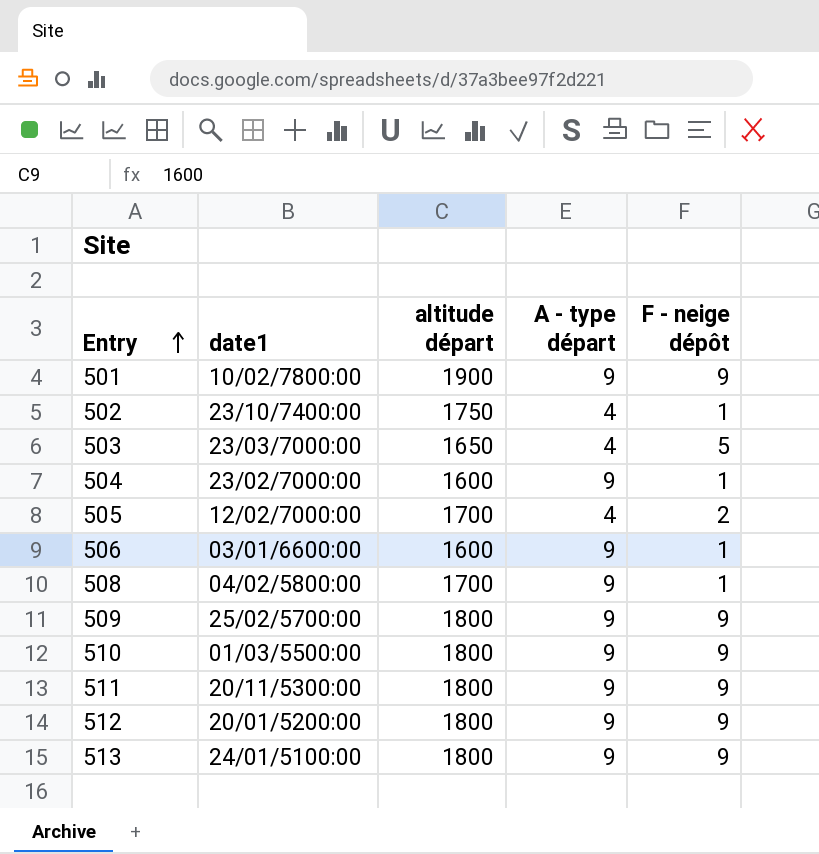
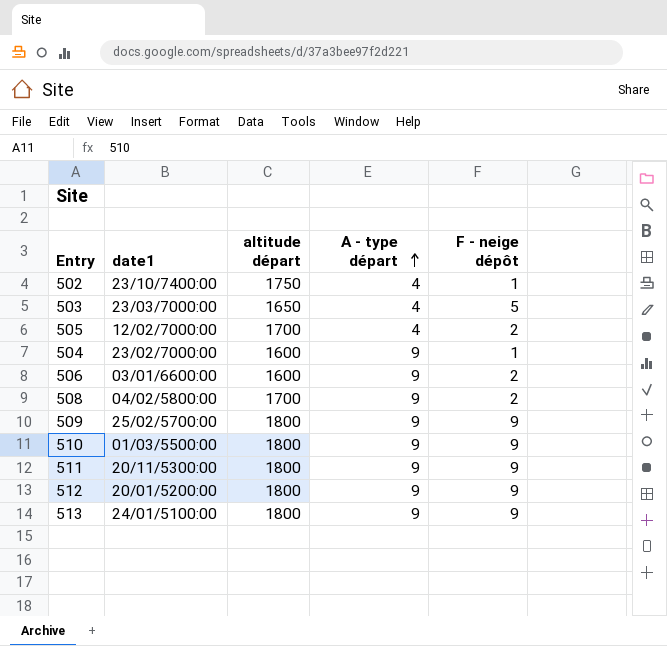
row order: Entry ascending -> A - type départ ascending
row 501: 10/02/7800:00 | 1900 | 9 | 9 -> none
506 | F - neige dépôt: 1 -> 2
508 | F - neige dépôt: 1 -> 2

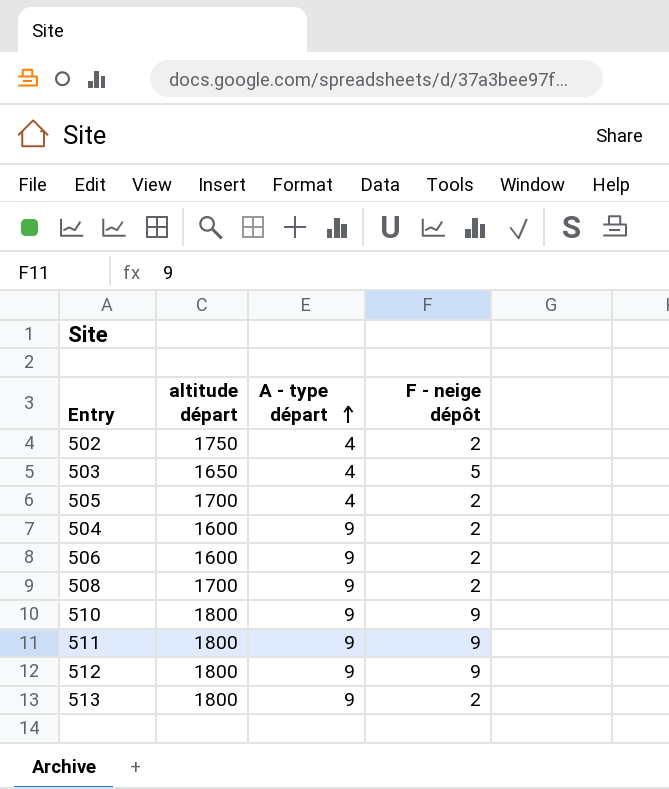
column date1 | position: 2 -> none
row 509: 25/02/5700:00 | 1800 | 9 | 9 -> none
502 | F - neige dépôt: 1 -> 2
504 | F - neige dépôt: 1 -> 2
513 | F - neige dépôt: 9 -> 2

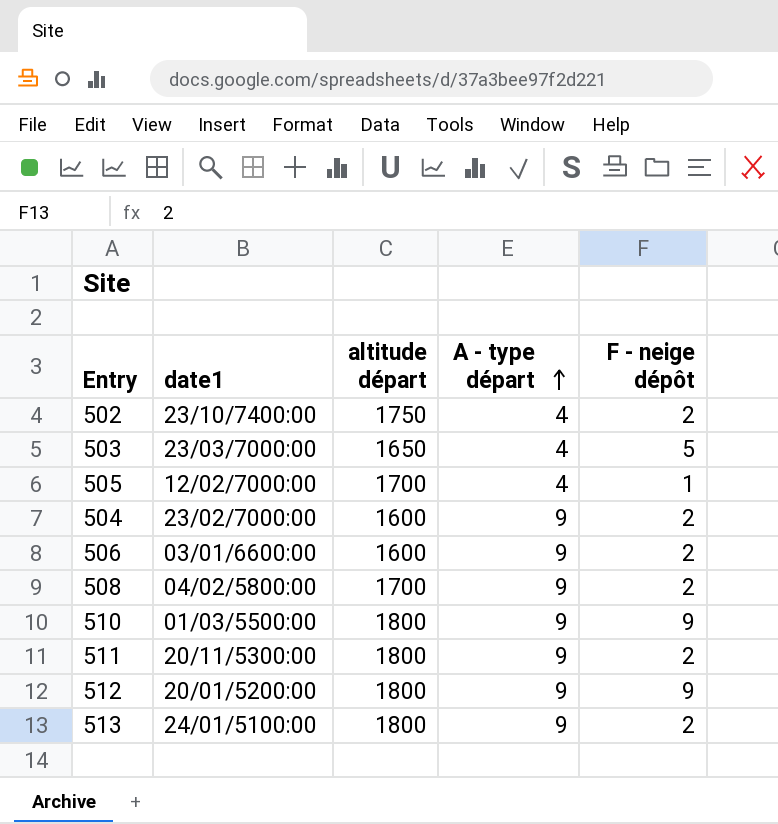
column date1 | position: none -> 2
505 | F - neige dépôt: 2 -> 1
511 | F - neige dépôt: 9 -> 2

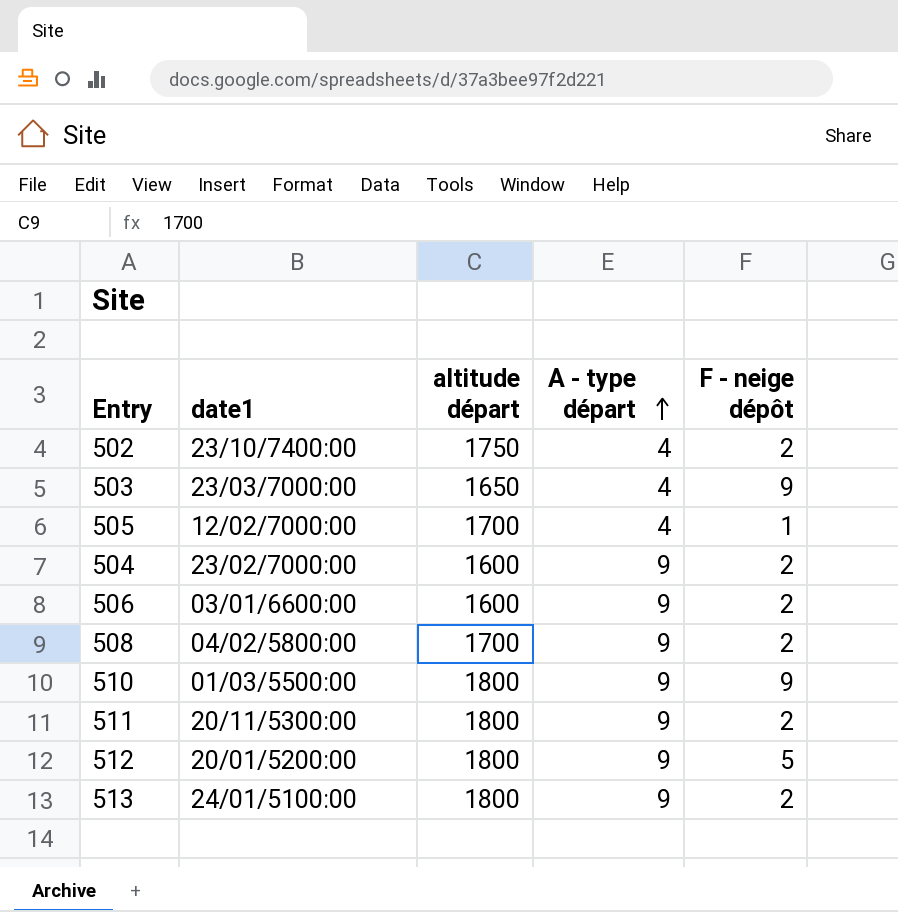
503 | F - neige dépôt: 5 -> 9
512 | F - neige dépôt: 9 -> 5

